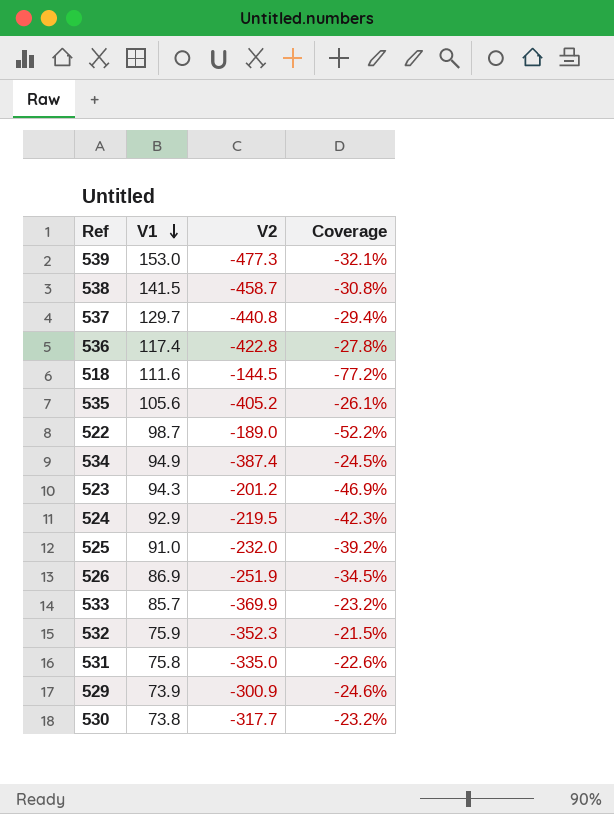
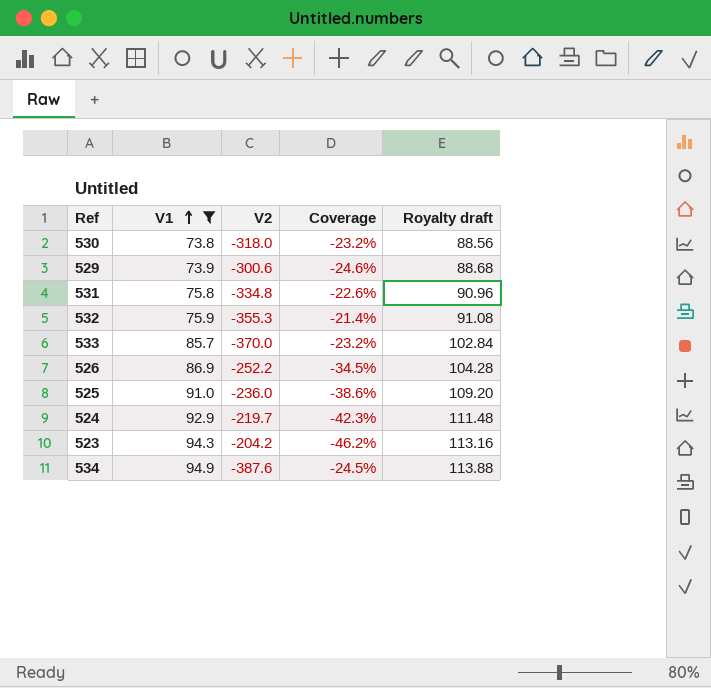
filter: none -> V1 <= 94.9
row order: V1 descending -> V1 ascending
column Royalty draft | formula: none -> [V1] * 1.2
530 | V2: -317.7 -> -318.0
529 | V2: -300.9 -> -300.6
531 | V2: -335.0 -> -334.8
532 | V2: -352.3 -> -355.3
532 | Coverage: -21.5% -> -21.4%
533 | V2: -369.9 -> -370.0
526 | V2: -251.9 -> -252.2
525 | V2: -232.0 -> -236.0
525 | Coverage: -39.2% -> -38.6%
524 | V2: -219.5 -> -219.7
523 | V2: -201.2 -> -204.2
523 | Coverage: -46.9% -> -46.2%
534 | V2: -387.4 -> -387.6

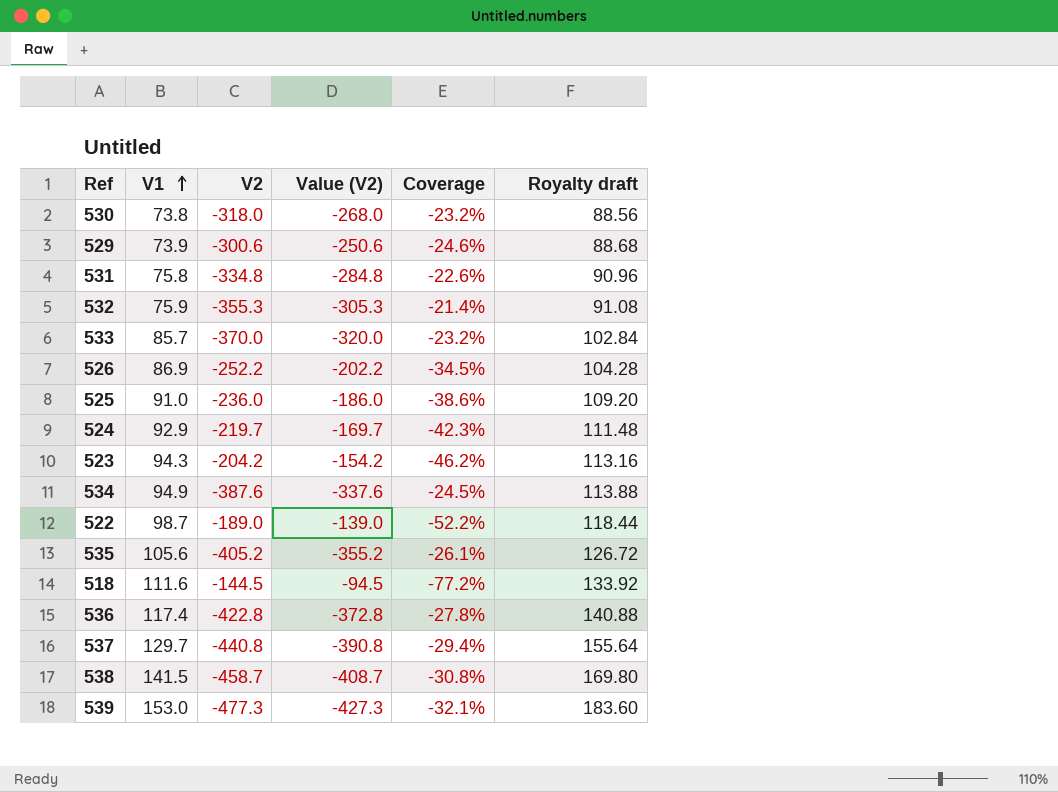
filter: V1 <= 94.9 -> none
column Value (V2) | formula: none -> [V2] + 50

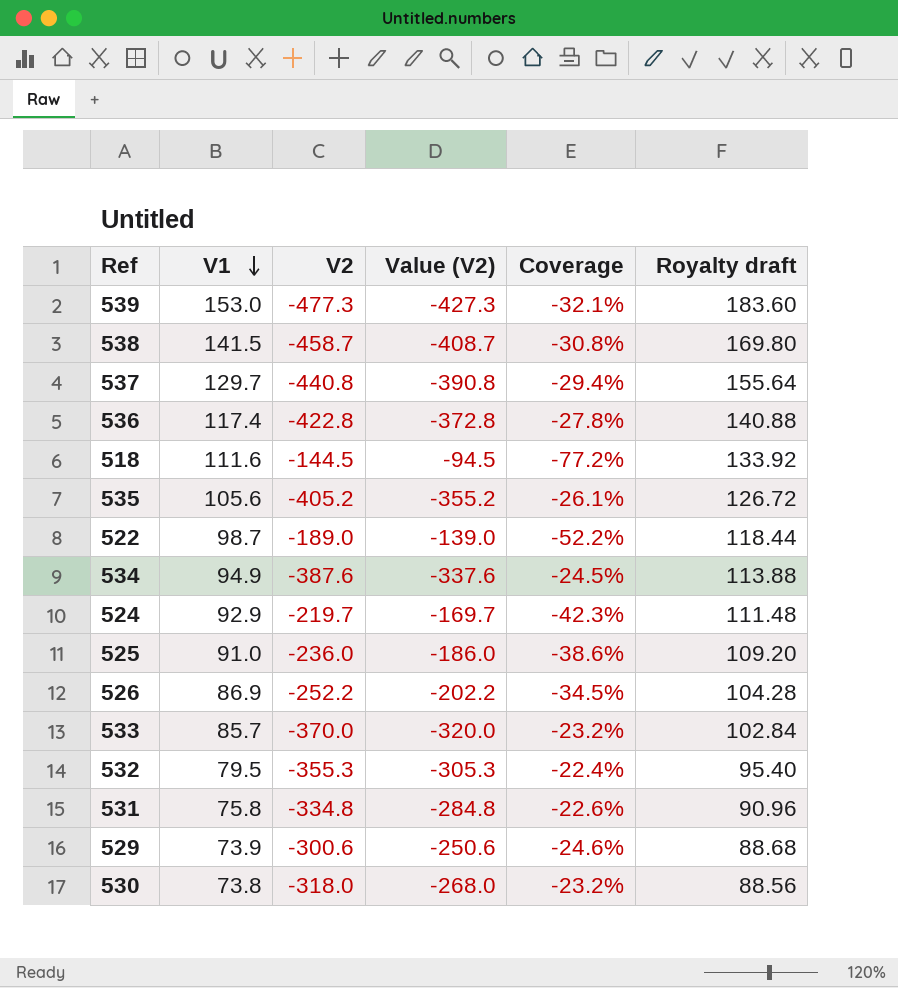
row order: V1 ascending -> V1 descending
row 523: 94.3 | -204.2 | -154.2 | -46.2% | 113.16 -> none
532 | V1: 75.9 -> 79.5
532 | Coverage: -21.4% -> -22.4%
532 | Royalty draft: 91.08 -> 95.40

